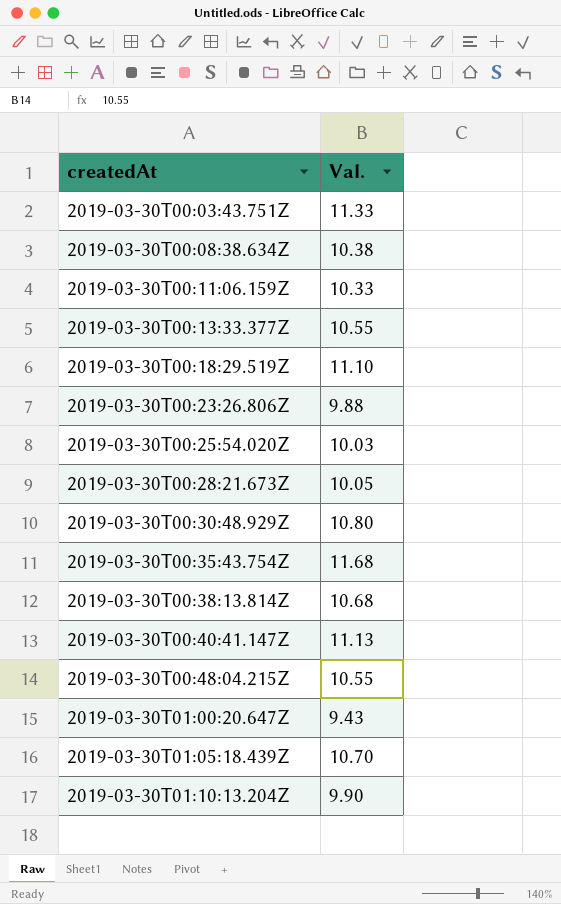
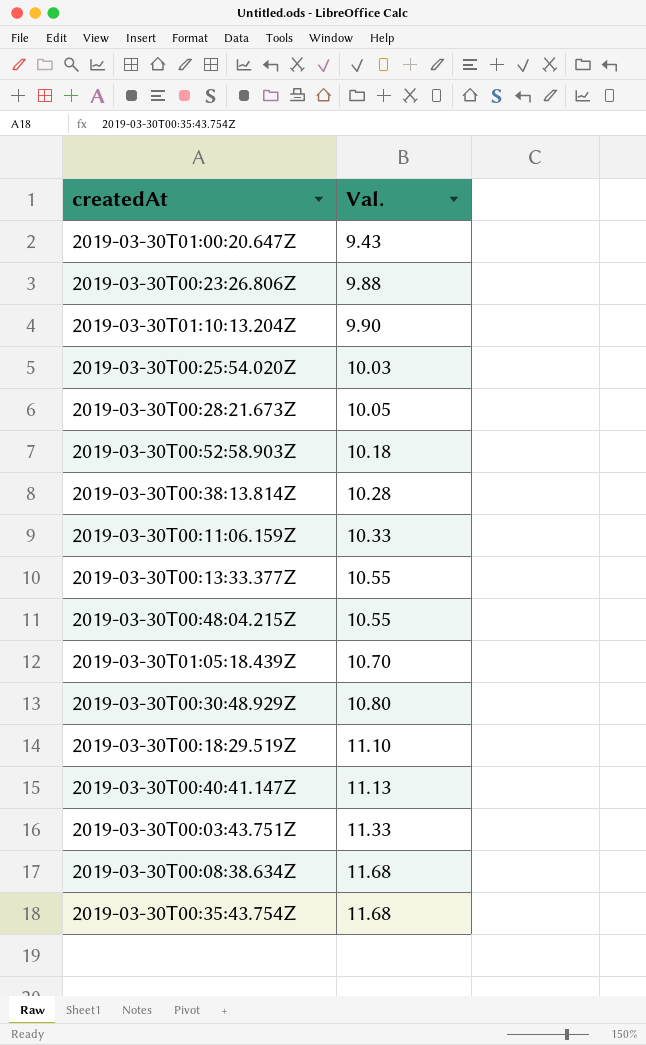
row order: createdAt ascending -> Val. ascending
row 2019-03-30T00:52:58.903Z: none -> 10.18
2019-03-30T00:38:13.814Z | Val.: 10.68 -> 10.28
2019-03-30T00:08:38.634Z | Val.: 10.38 -> 11.68

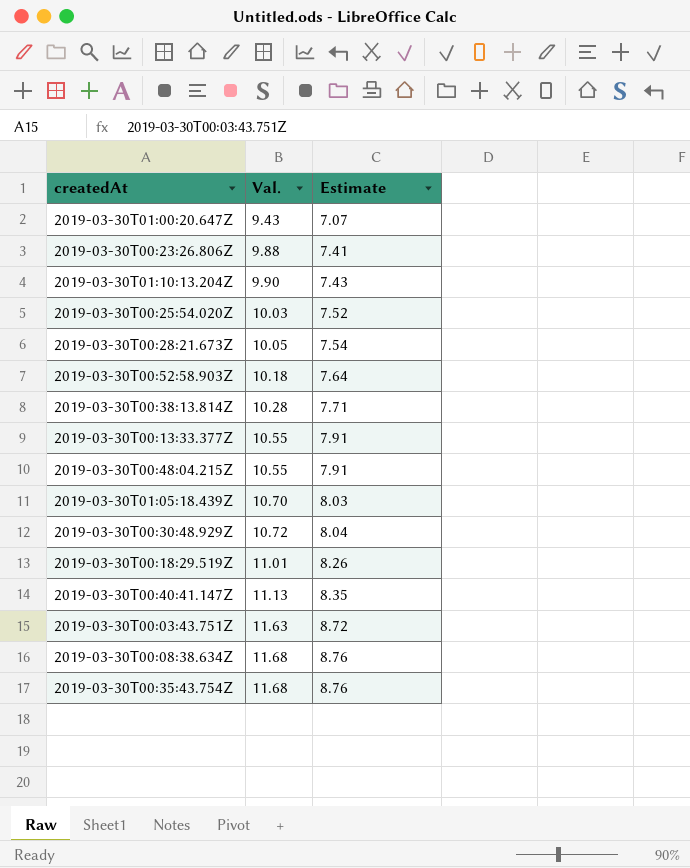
column Estimate | formula: none -> [Val.] * 0.75
row 2019-03-30T00:11:06.159Z: 10.33 -> none
2019-03-30T00:30:48.929Z | Val.: 10.80 -> 10.72
2019-03-30T00:18:29.519Z | Val.: 11.10 -> 11.01
2019-03-30T00:03:43.751Z | Val.: 11.33 -> 11.63

